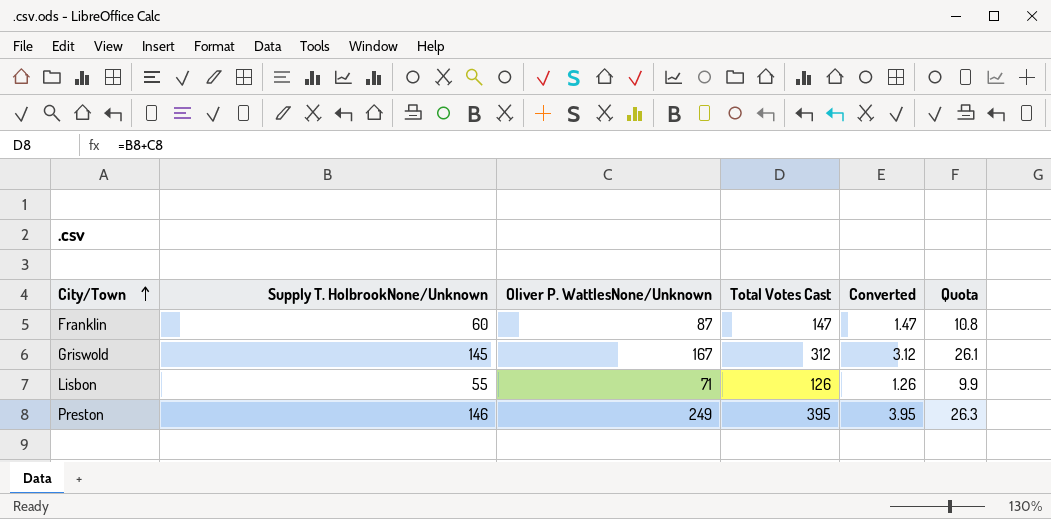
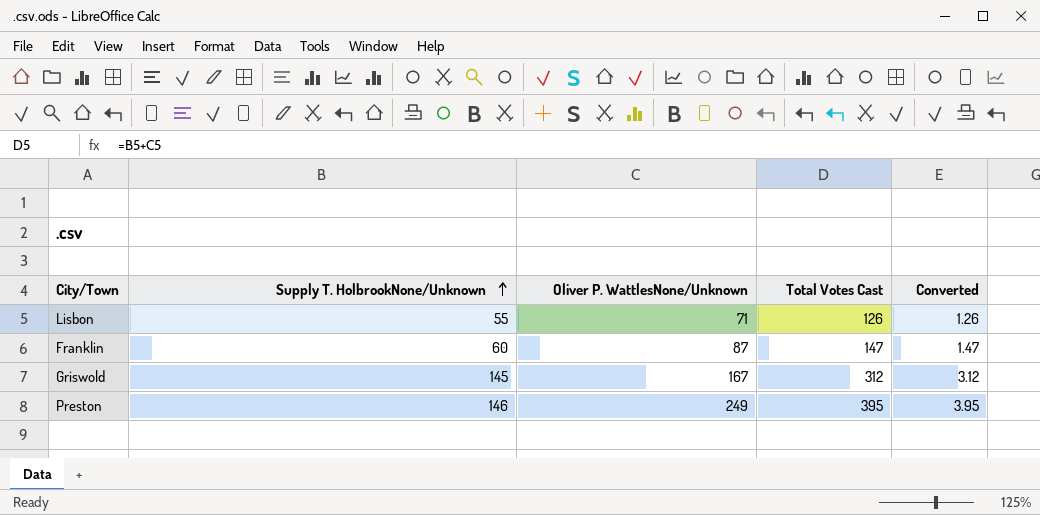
row order: City/Town ascending -> Supply T. HolbrookNone/Unknown ascending
column Quota | formula: [Supply T. HolbrookNone/Unknown] * 0.18 -> none

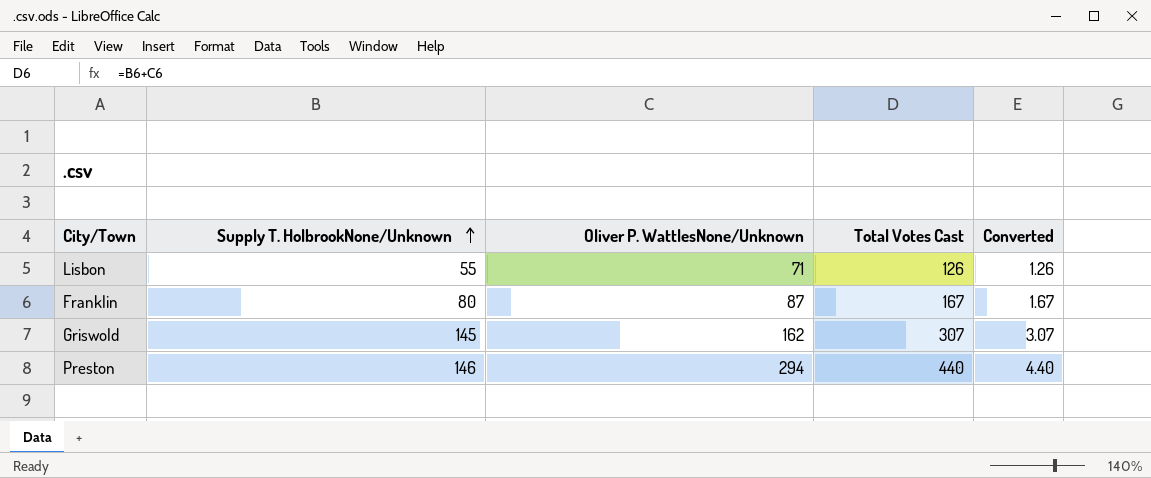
Franklin | Supply T. HolbrookNone/Unknown: 60 -> 80
Franklin | Total Votes Cast: 147 -> 167
Franklin | Converted: 1.47 -> 1.67
Griswold | Oliver P. WattlesNone/Unknown: 167 -> 162
Griswold | Total Votes Cast: 312 -> 307
Griswold | Converted: 3.12 -> 3.07
Preston | Oliver P. WattlesNone/Unknown: 249 -> 294
Preston | Total Votes Cast: 395 -> 440
Preston | Converted: 3.95 -> 4.40

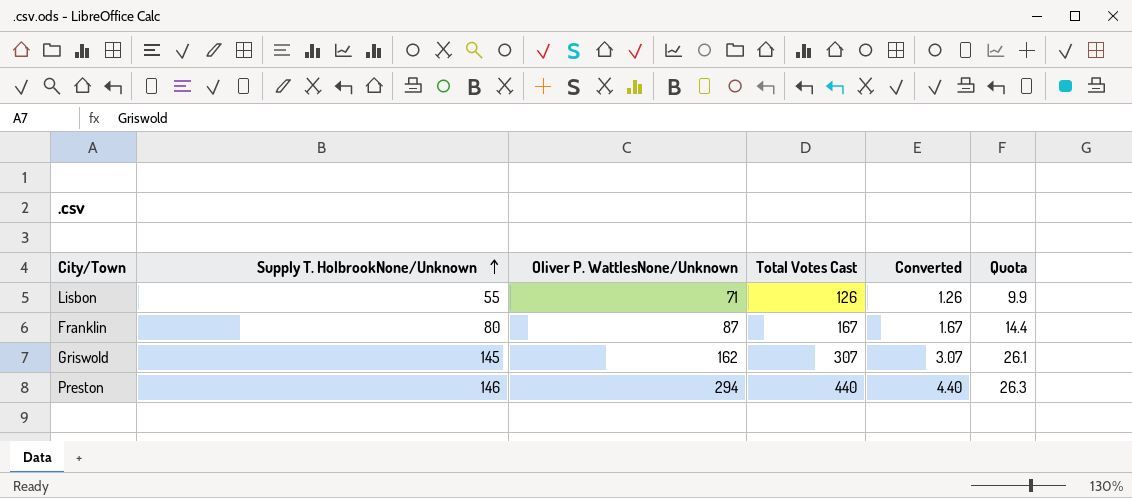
column Quota | formula: none -> [Supply T. HolbrookNone/Unknown] * 0.18

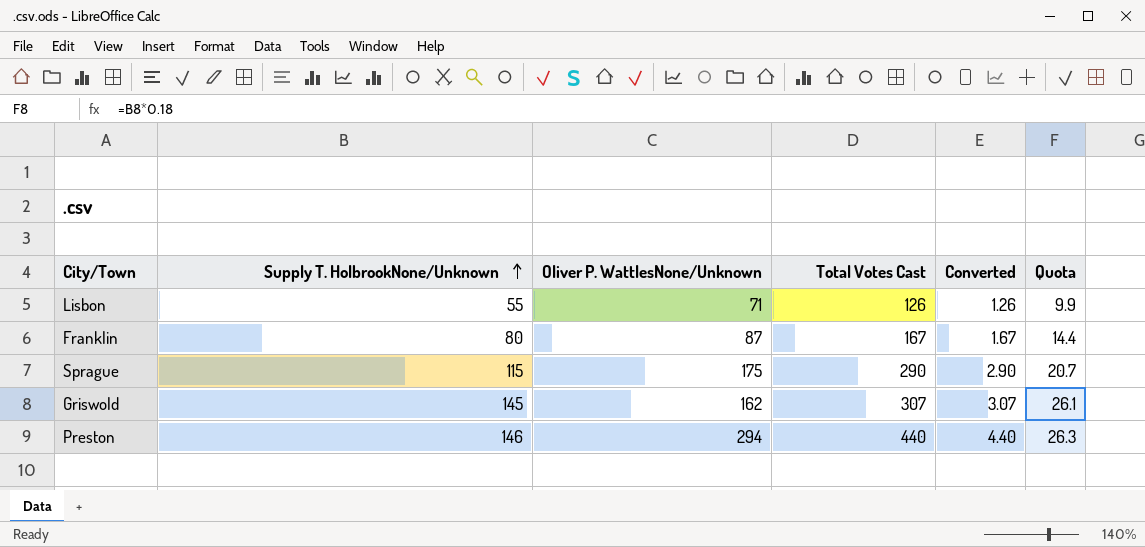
row Sprague: none -> 115 | 175 | 290 | 2.90 | 20.7

